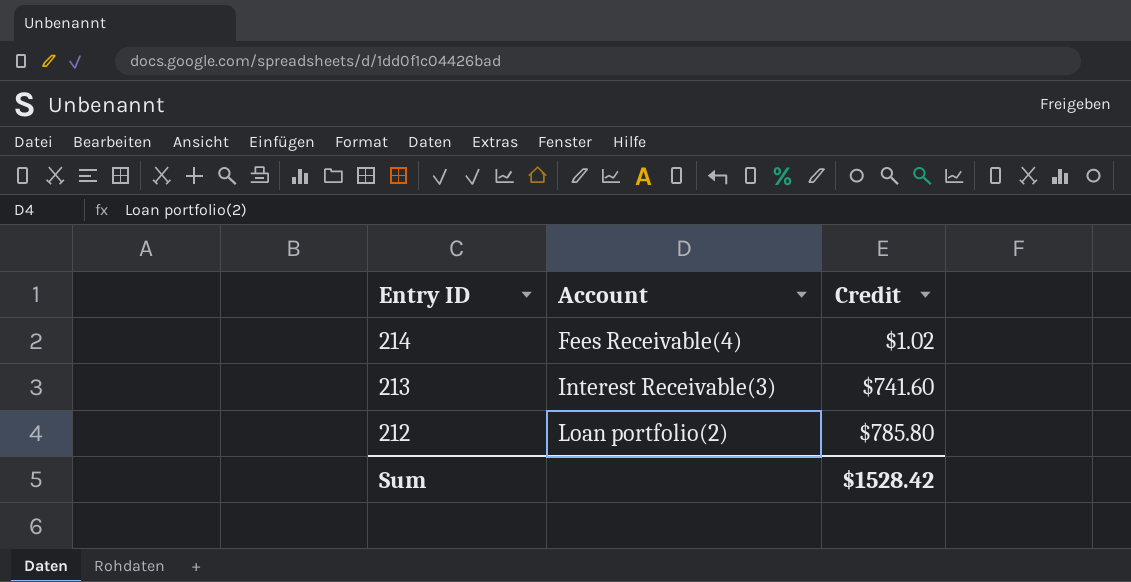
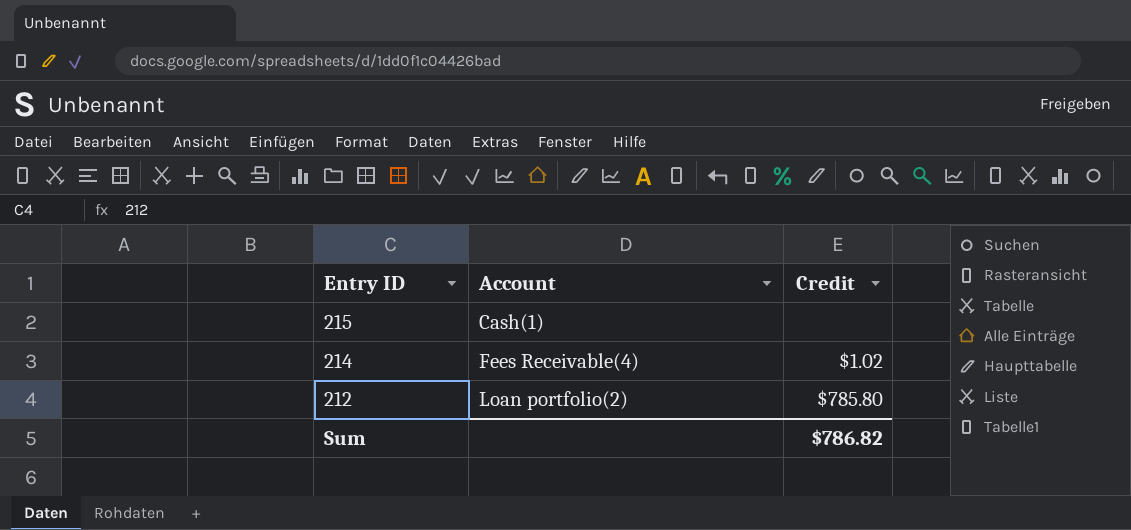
row 213: Interest Receivable(3) | $741.60 -> none
row 215: none -> Cash(1) | none
Sum | Credit: $1528.42 -> $786.82

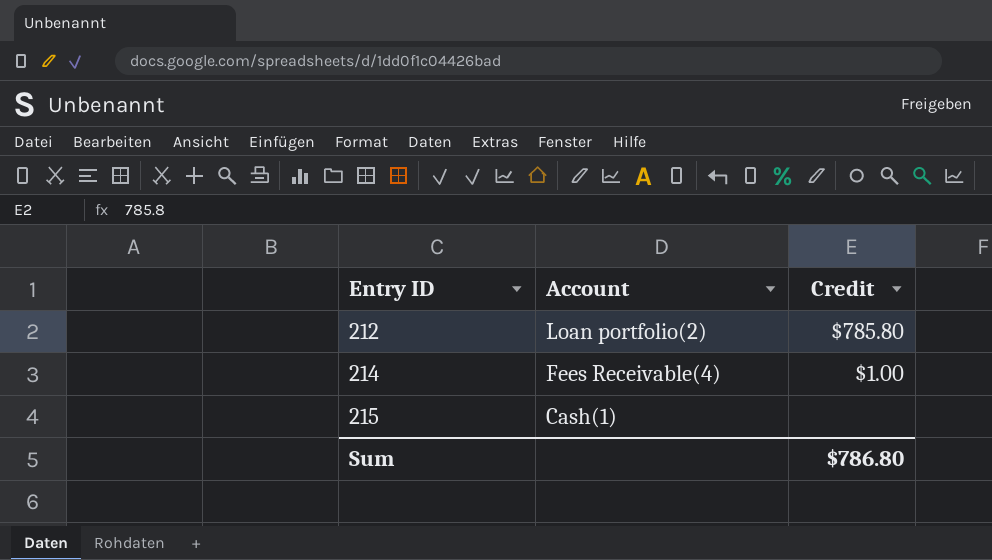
row order: Entry ID descending -> Entry ID ascending
214 | Credit: $1.02 -> $1.00
Sum | Credit: $786.82 -> $786.80

